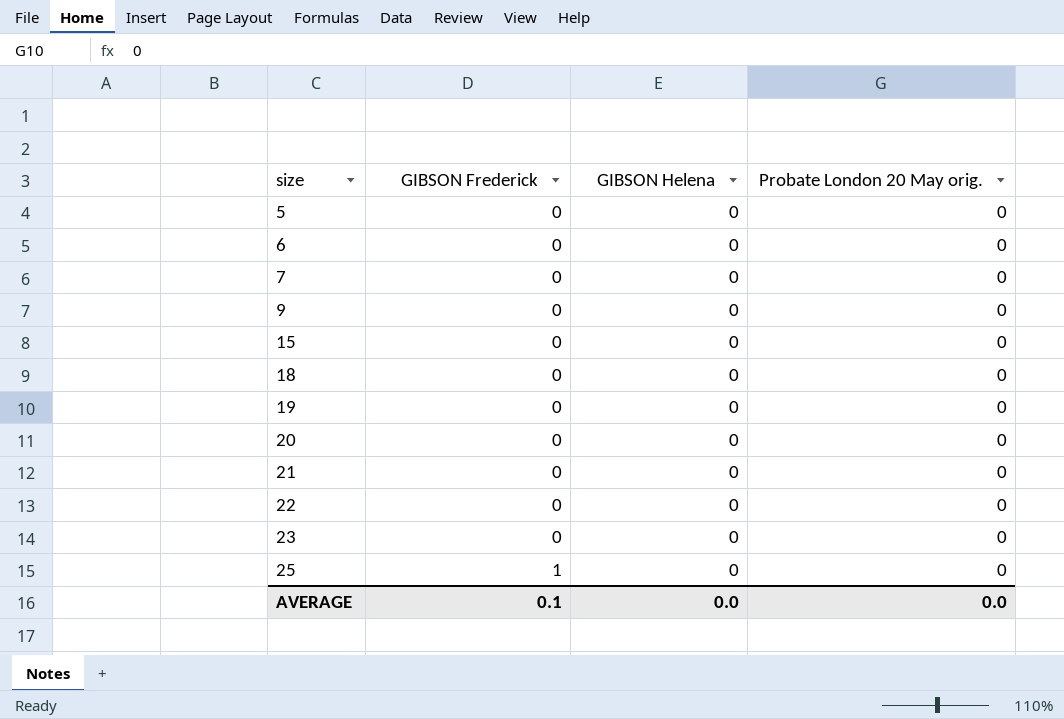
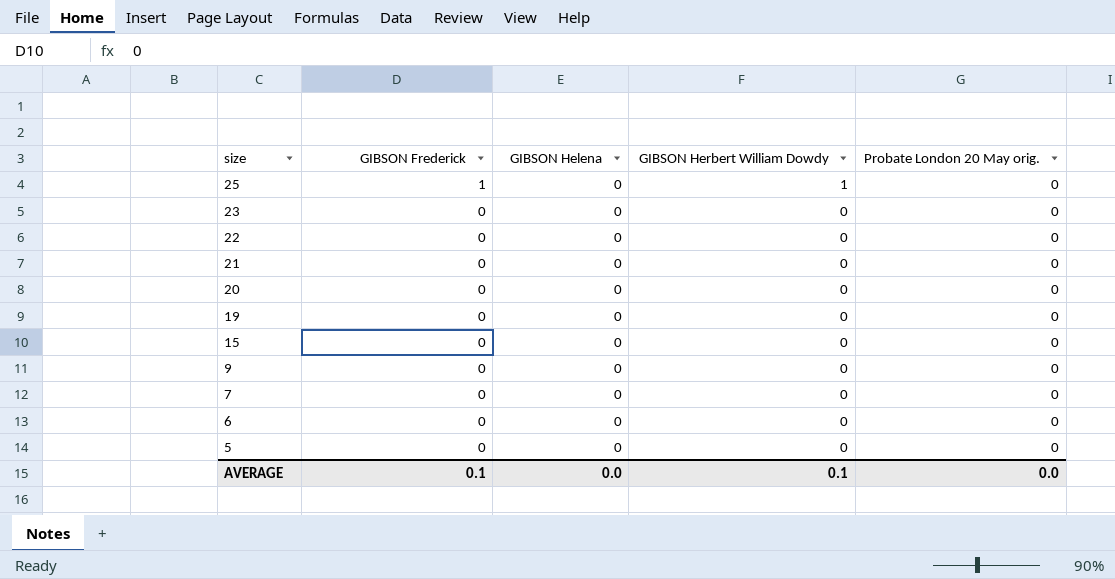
row order: size ascending -> size descending
column GIBSON Herbert William Dowdy | position: none -> 4
row 18: 0 | 0 | 0 -> none

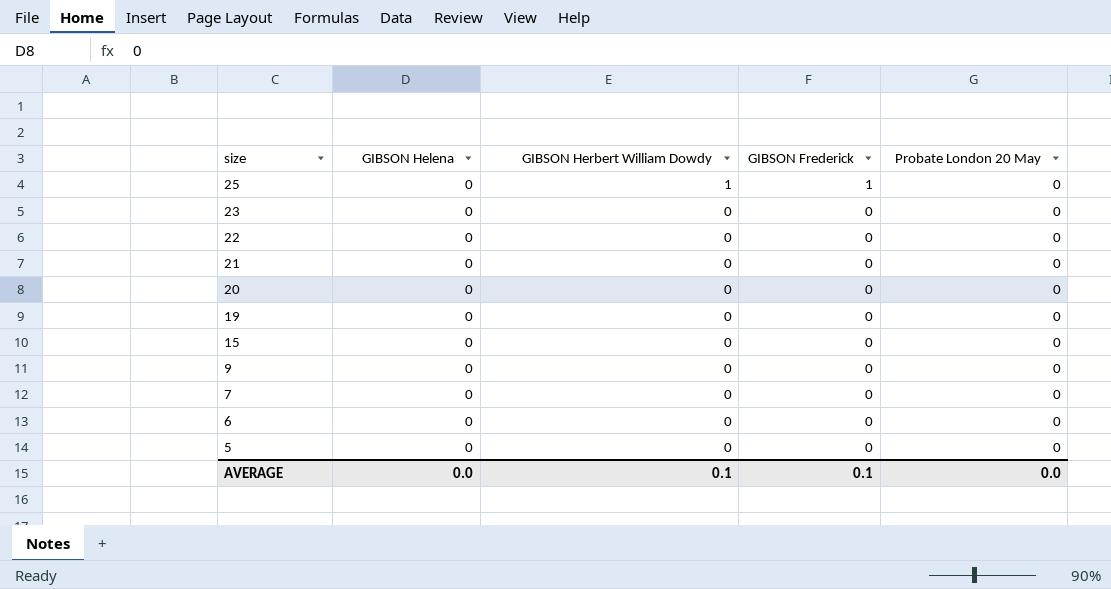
column GIBSON Frederick | position: 2 -> 4
column name: Probate London 20 May orig. -> Probate London 20 May

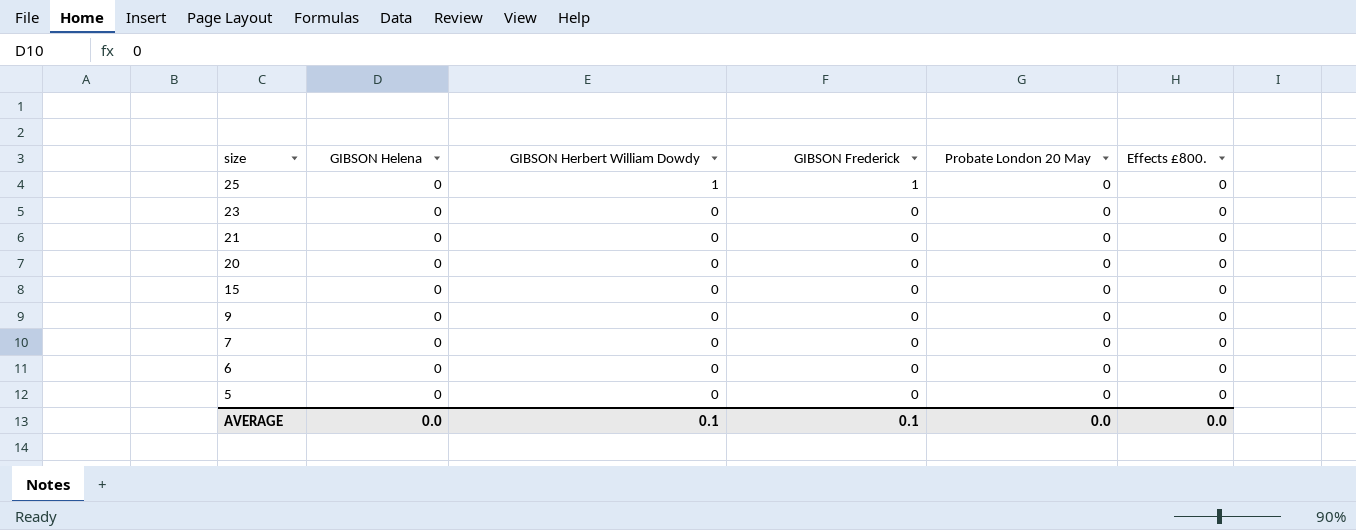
column Effects £800. | position: none -> 6
row 22: 0 | 0 | 0 | 0 -> none
row 19: 0 | 0 | 0 | 0 -> none

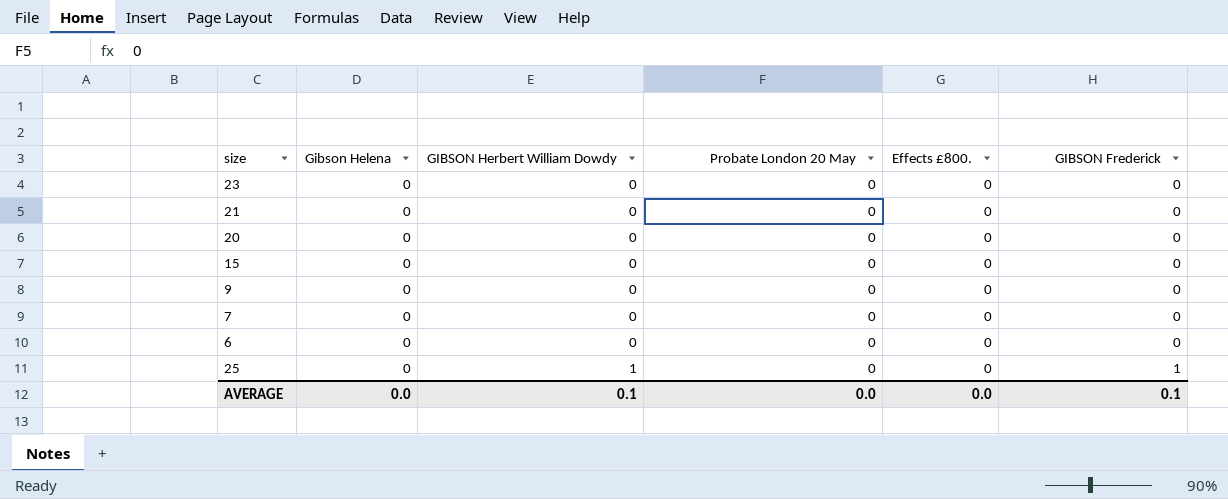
row order: size descending -> GIBSON Herbert William Dowdy ascending
column name: GIBSON Helena -> Gibson Helena
column GIBSON Frederick | position: 4 -> 6
row 5: 0 | 0 | 0 | 0 | 0 -> none

